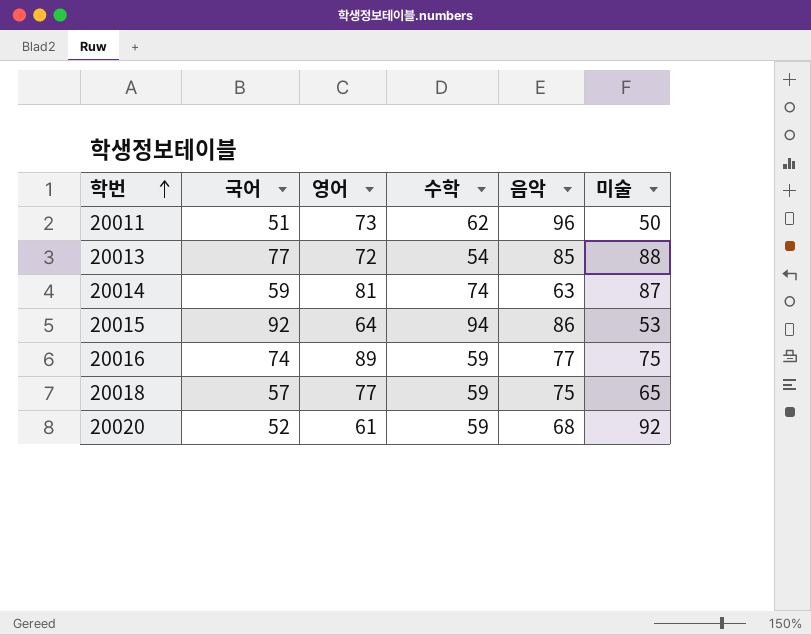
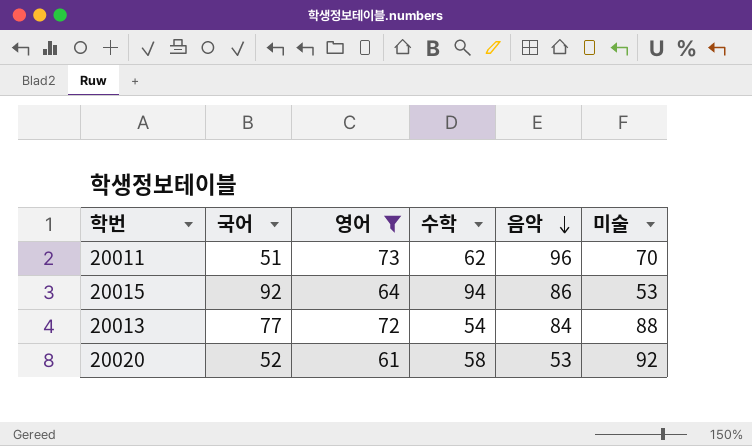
filter: none -> 영어 <= 73
row order: 학번 ascending -> 음악 descending
20011 | 미술: 50 -> 70
20013 | 음악: 85 -> 84
20020 | 수학: 59 -> 58
20020 | 음악: 68 -> 53

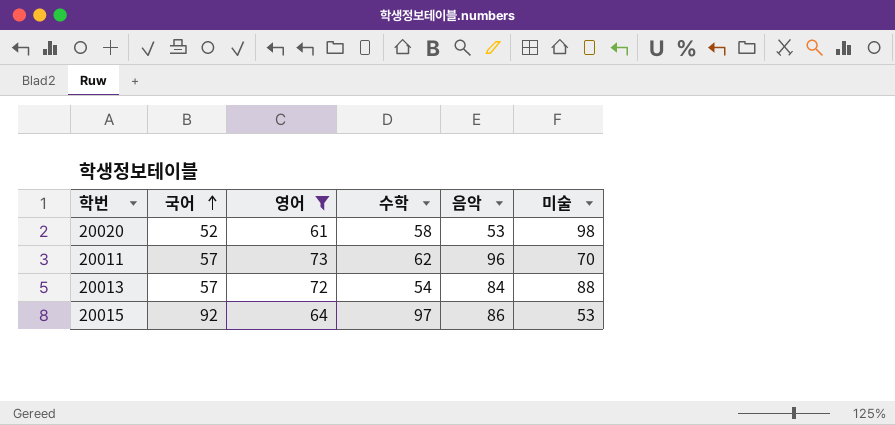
row order: 음악 descending -> 국어 ascending
20020 | 미술: 92 -> 98
20011 | 국어: 51 -> 57
20013 | 국어: 77 -> 57
20015 | 수학: 94 -> 97

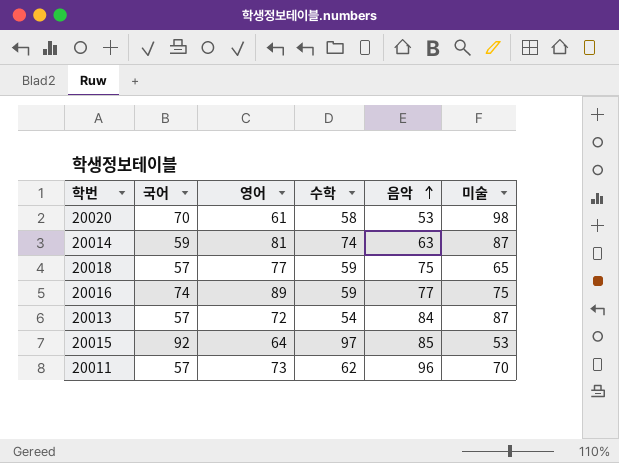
filter: 영어 <= 73 -> none
row order: 국어 ascending -> 음악 ascending
20020 | 국어: 52 -> 70
20013 | 미술: 88 -> 87
20015 | 음악: 86 -> 85

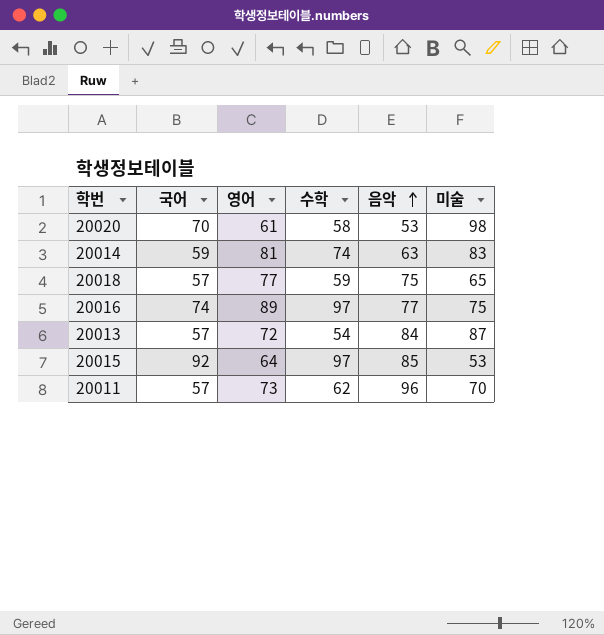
20014 | 미술: 87 -> 83
20016 | 수학: 59 -> 97

